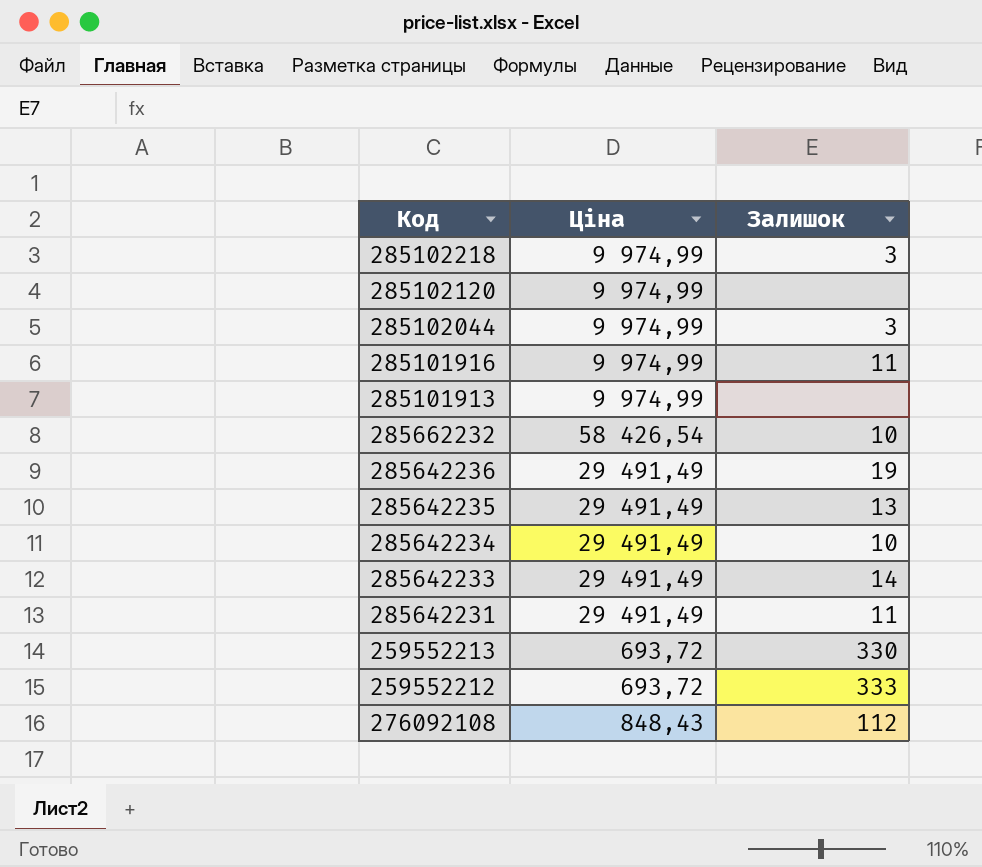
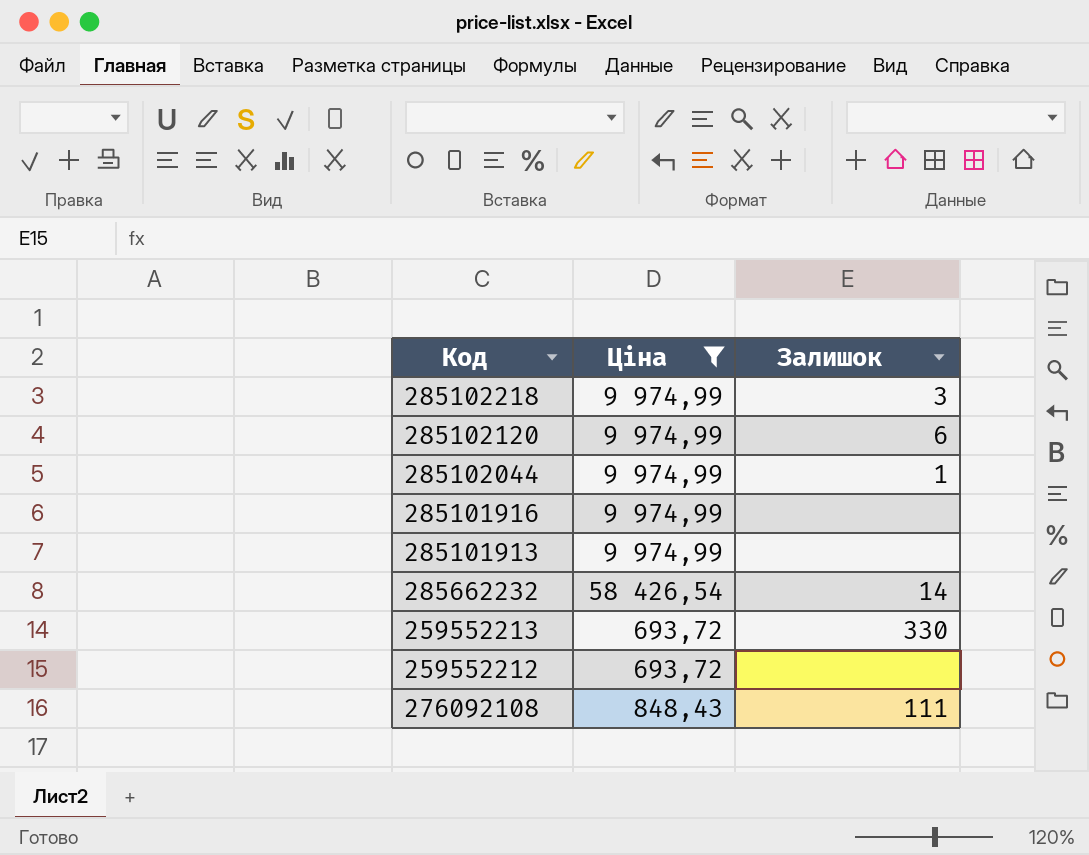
filter: none -> Ціна != 29 491,49
285102120 | Залишок: none -> 6
285102044 | Залишок: 3 -> 1
285101916 | Залишок: 11 -> none
285662232 | Залишок: 10 -> 14
259552212 | Залишок: 333 -> none
276092108 | Залишок: 112 -> 111

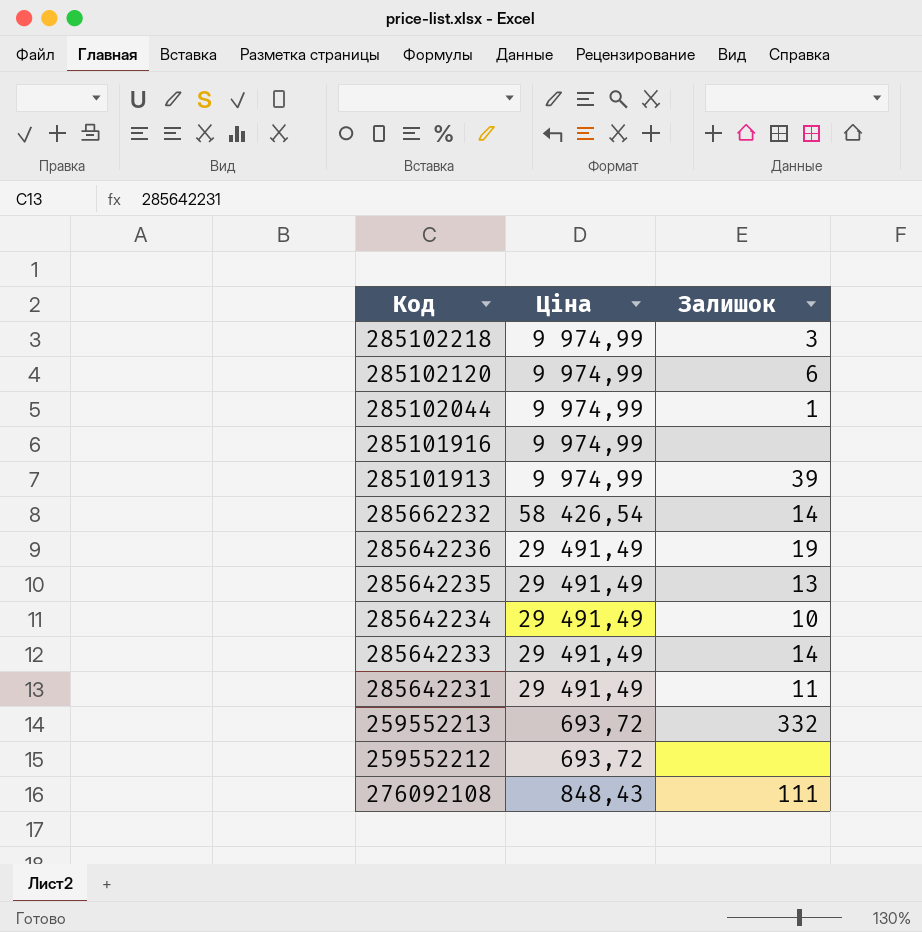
filter: Ціна != 29 491,49 -> none
285101913 | Залишок: none -> 39
259552213 | Залишок: 330 -> 332

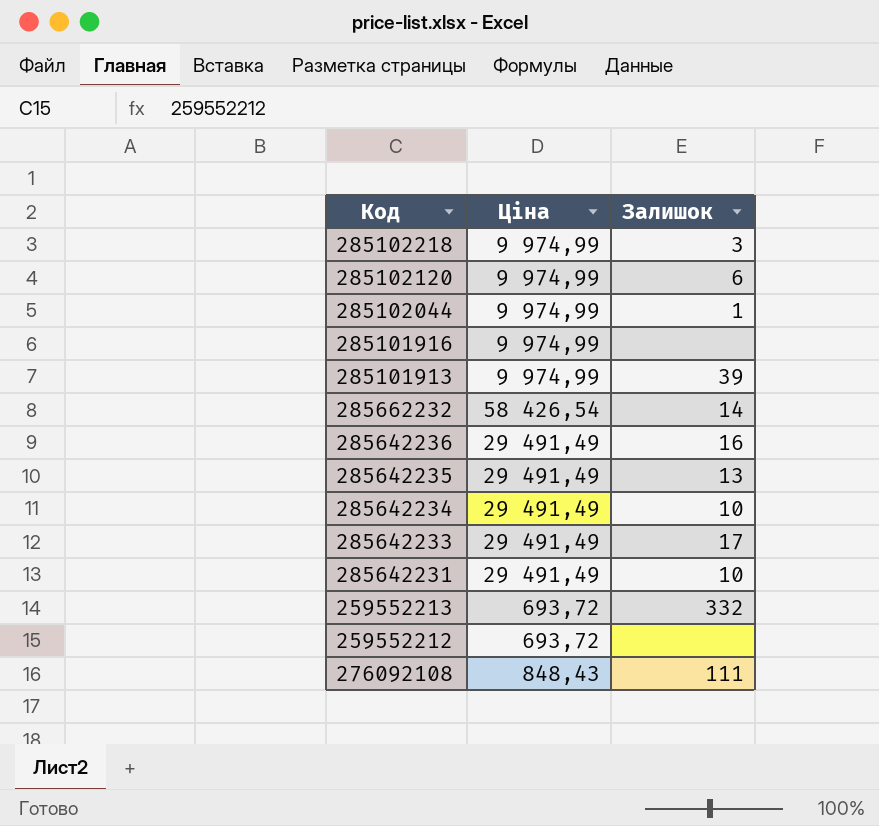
285642236 | Залишок: 19 -> 16
285642233 | Залишок: 14 -> 17
285642231 | Залишок: 11 -> 10

